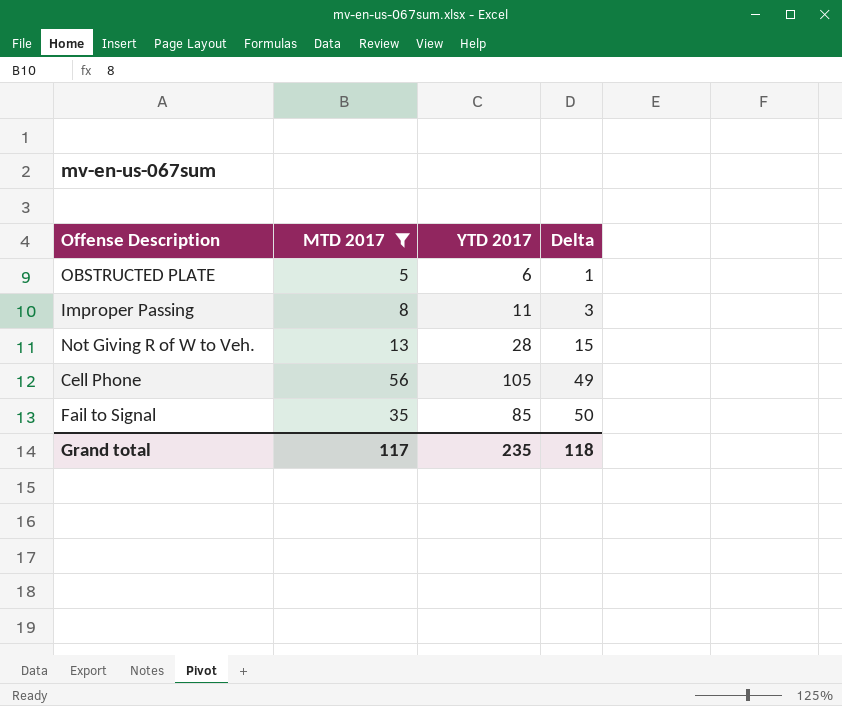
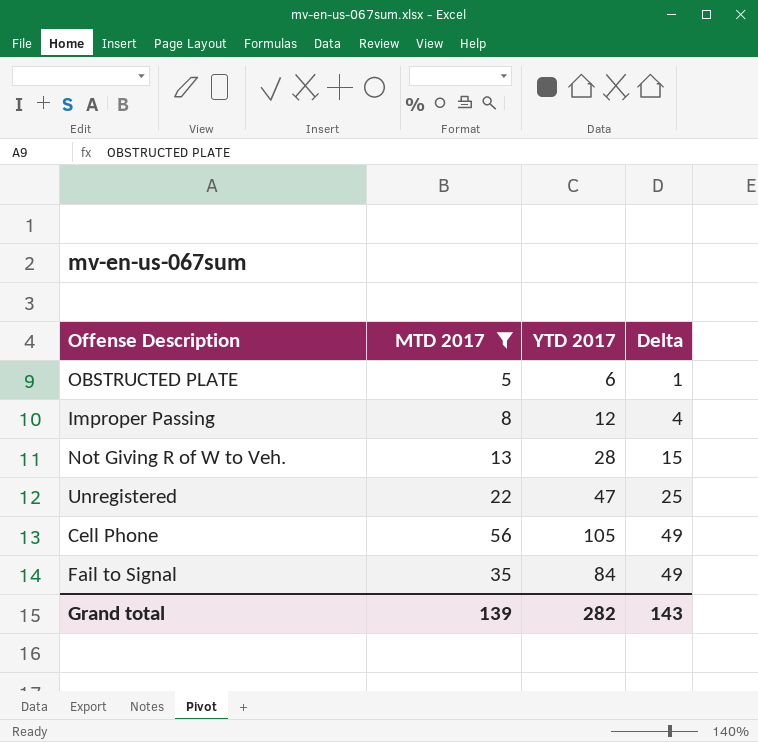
Improper Passing | YTD 2017: 11 -> 12
Improper Passing | Delta: 3 -> 4
row Unregistered: none -> 22 | 47 | 25
Fail to Signal | YTD 2017: 85 -> 84
Fail to Signal | Delta: 50 -> 49
Grand total | MTD 2017: 117 -> 139
Grand total | YTD 2017: 235 -> 282
Grand total | Delta: 118 -> 143

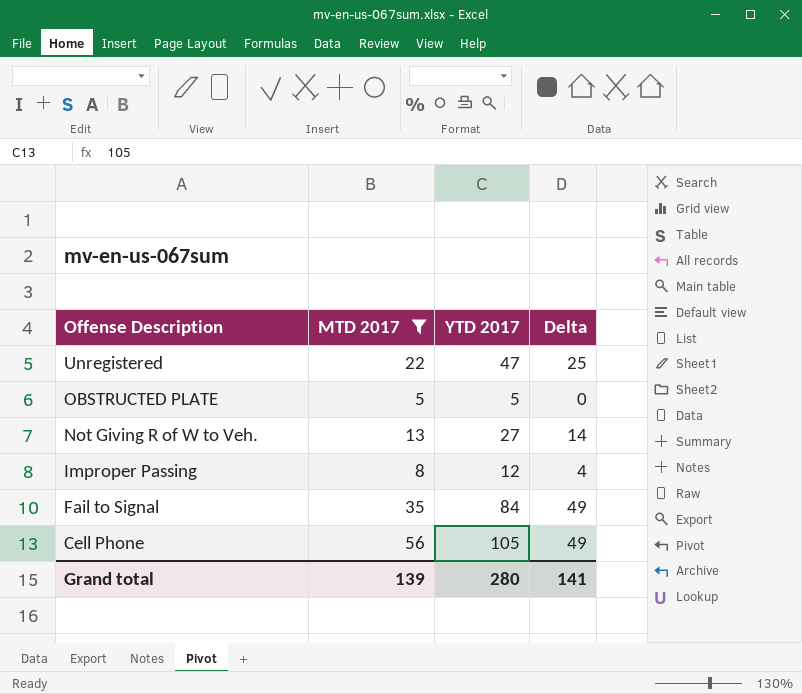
row order: Delta ascending -> Offense Description descending
OBSTRUCTED PLATE | YTD 2017: 6 -> 5
OBSTRUCTED PLATE | Delta: 1 -> 0
Not Giving R of W to Veh. | YTD 2017: 28 -> 27
Not Giving R of W to Veh. | Delta: 15 -> 14
Grand total | YTD 2017: 282 -> 280
Grand total | Delta: 143 -> 141

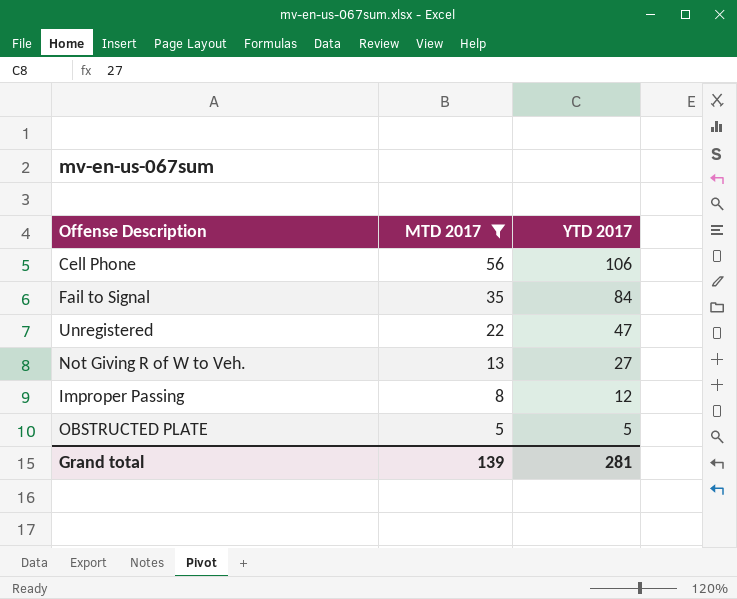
row order: Offense Description descending -> MTD 2017 descending
column Delta | formula: [YTD 2017] - [MTD 2017] -> none
Cell Phone | YTD 2017: 105 -> 106
Grand total | YTD 2017: 280 -> 281

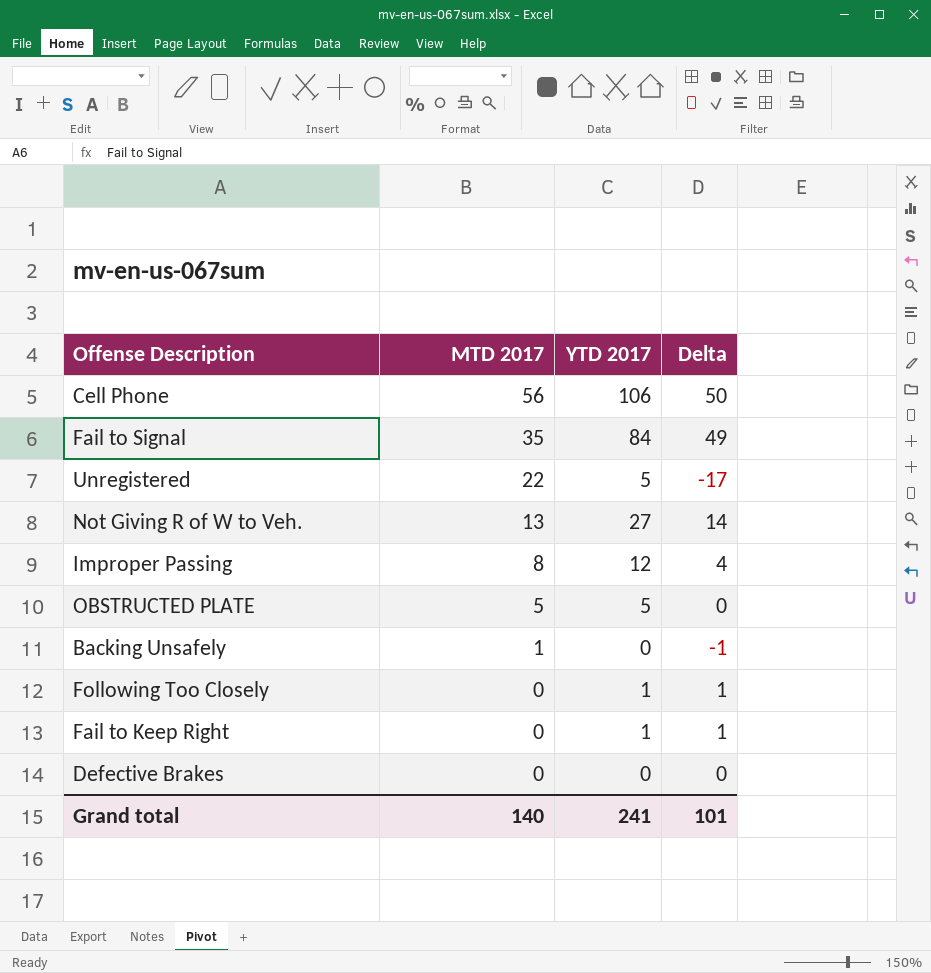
filter: MTD 2017 >= 5 -> none
column Delta | formula: none -> [YTD 2017] - [MTD 2017]
Unregistered | YTD 2017: 47 -> 5
Grand total | MTD 2017: 139 -> 140
Grand total | YTD 2017: 281 -> 241

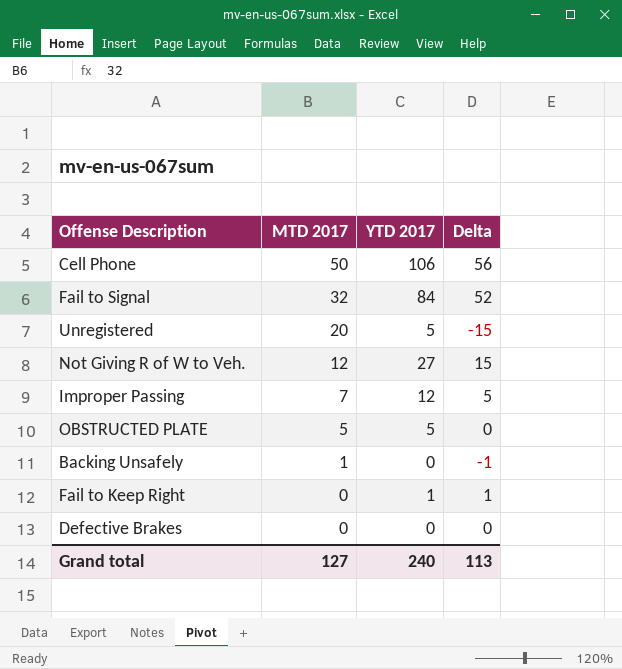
row Following Too Closely: 0 | 1 | 1 -> none
Cell Phone | MTD 2017: 56 -> 50
Cell Phone | Delta: 50 -> 56
Fail to Signal | MTD 2017: 35 -> 32
Fail to Signal | Delta: 49 -> 52
Unregistered | MTD 2017: 22 -> 20
Unregistered | Delta: -17 -> -15
Not Giving R of W to Veh. | MTD 2017: 13 -> 12
Not Giving R of W to Veh. | Delta: 14 -> 15
Improper Passing | MTD 2017: 8 -> 7
Improper Passing | Delta: 4 -> 5
Grand total | MTD 2017: 140 -> 127
Grand total | YTD 2017: 241 -> 240
Grand total | Delta: 101 -> 113

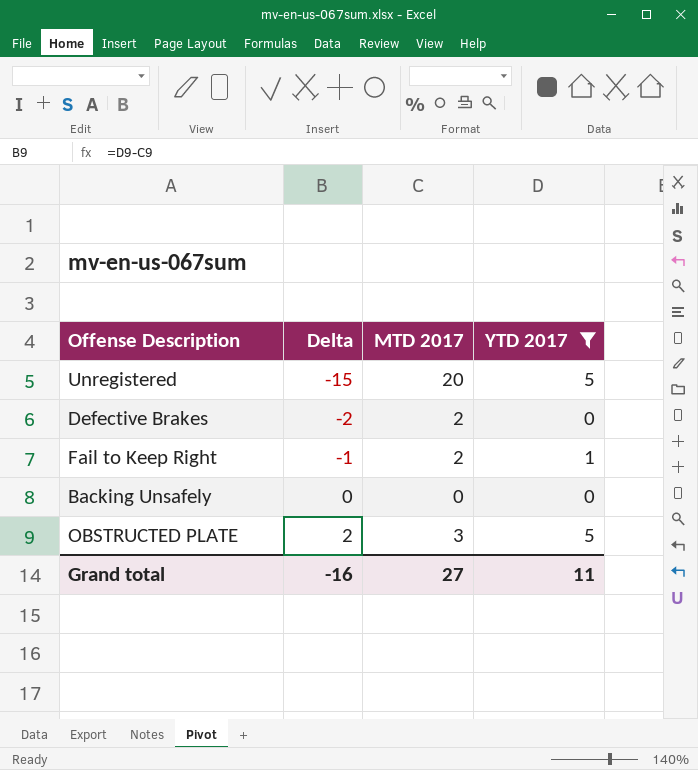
filter: none -> YTD 2017 <= 5
row order: MTD 2017 descending -> Delta ascending
column Delta | position: 4 -> 2
Defective Brakes | Delta: 0 -> -2
Defective Brakes | MTD 2017: 0 -> 2
Fail to Keep Right | Delta: 1 -> -1
Fail to Keep Right | MTD 2017: 0 -> 2
Backing Unsafely | Delta: -1 -> 0
Backing Unsafely | MTD 2017: 1 -> 0
OBSTRUCTED PLATE | Delta: 0 -> 2
OBSTRUCTED PLATE | MTD 2017: 5 -> 3
Grand total | Delta: 113 -> -16
Grand total | MTD 2017: 127 -> 27
Grand total | YTD 2017: 240 -> 11

